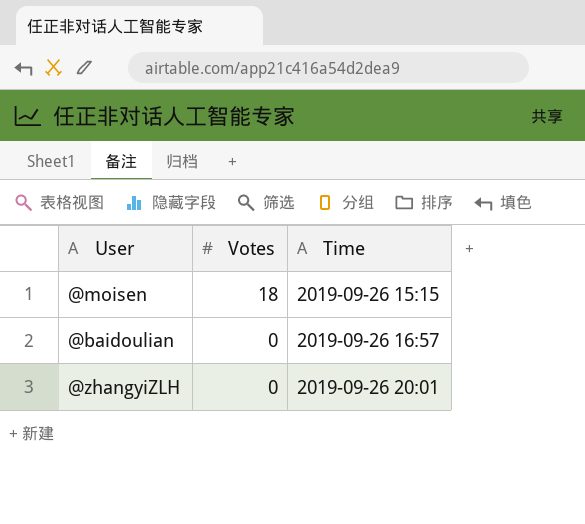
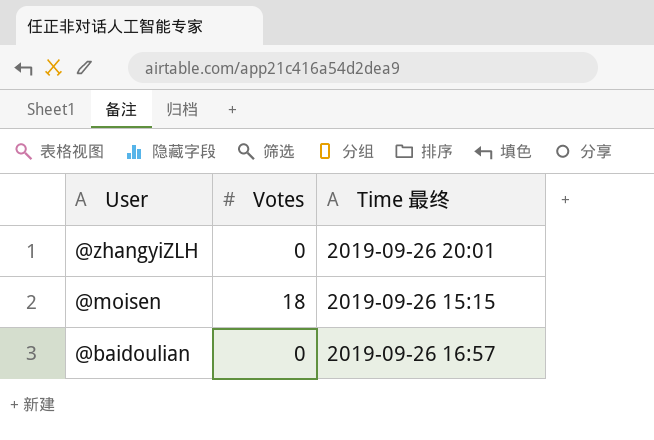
row order: Votes descending -> User descending
column name: Time -> Time 最终

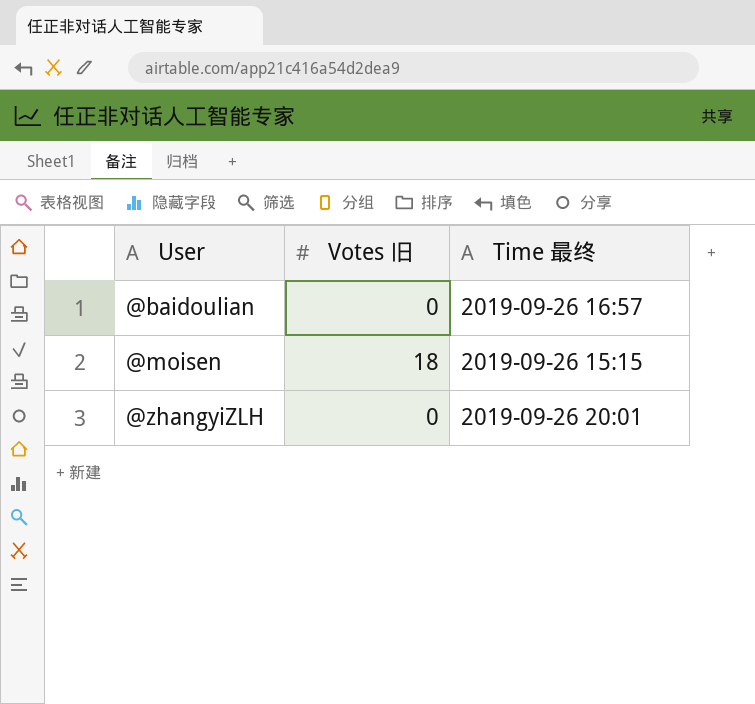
row order: User descending -> User ascending
column name: Votes -> Votes 旧

